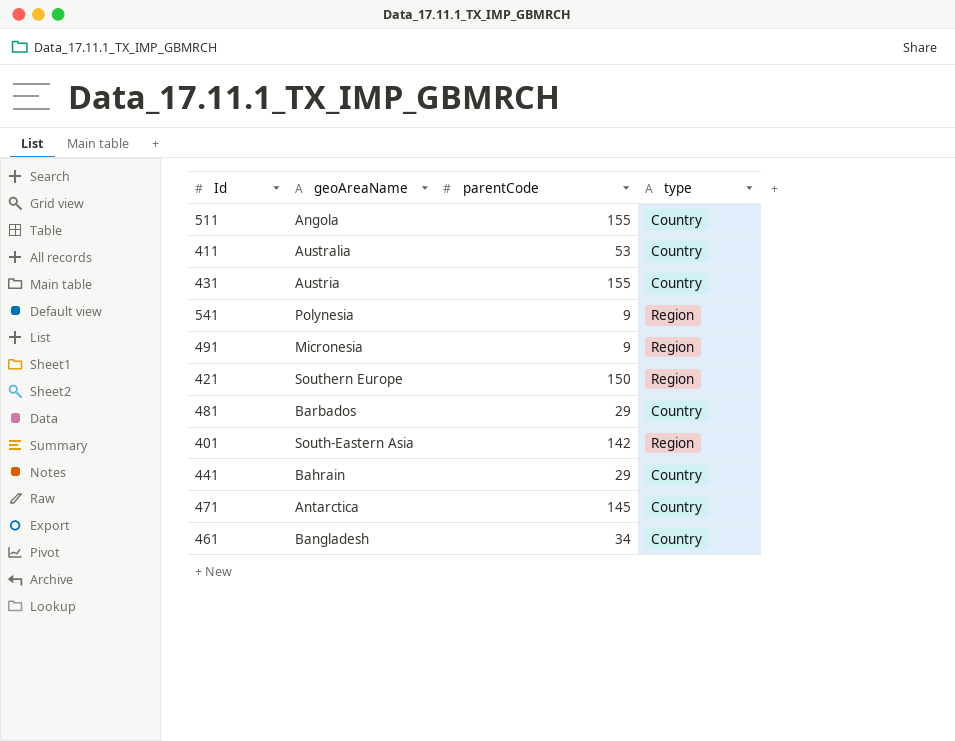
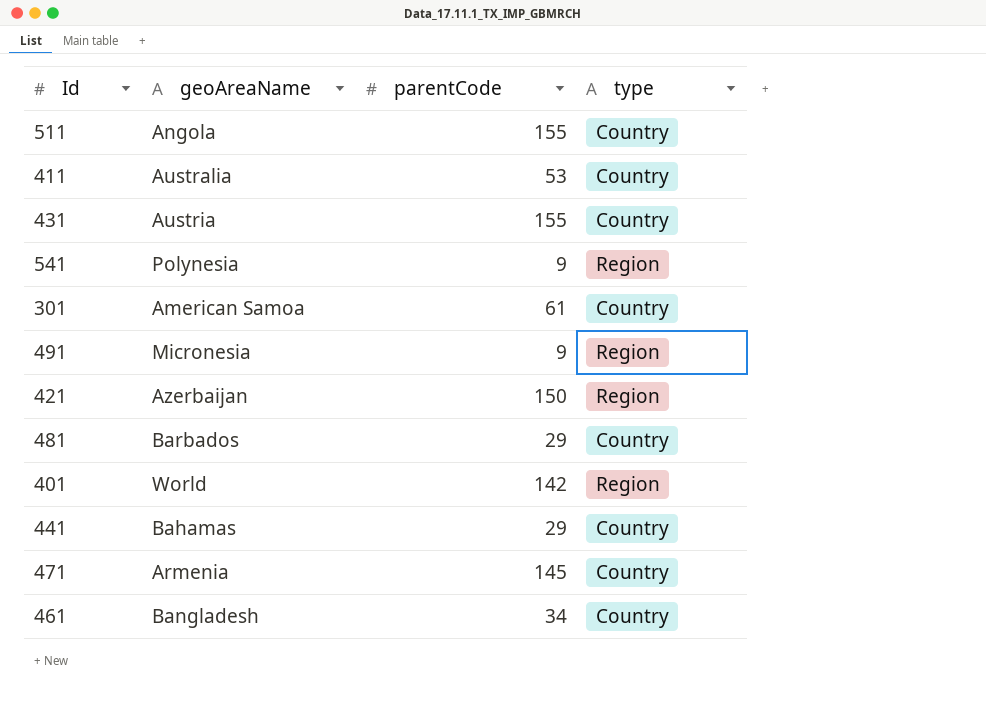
row 301: none -> American Samoa | 61 | Country
421 | geoAreaName: Southern Europe -> Azerbaijan
401 | geoAreaName: South-Eastern Asia -> World
441 | geoAreaName: Bahrain -> Bahamas
471 | geoAreaName: Antarctica -> Armenia

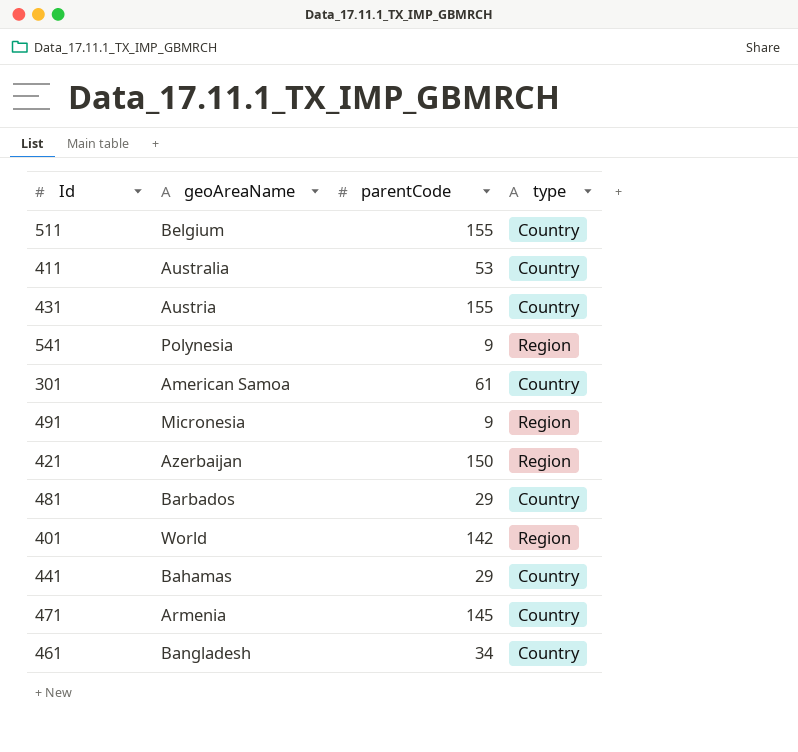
511 | geoAreaName: Angola -> Belgium

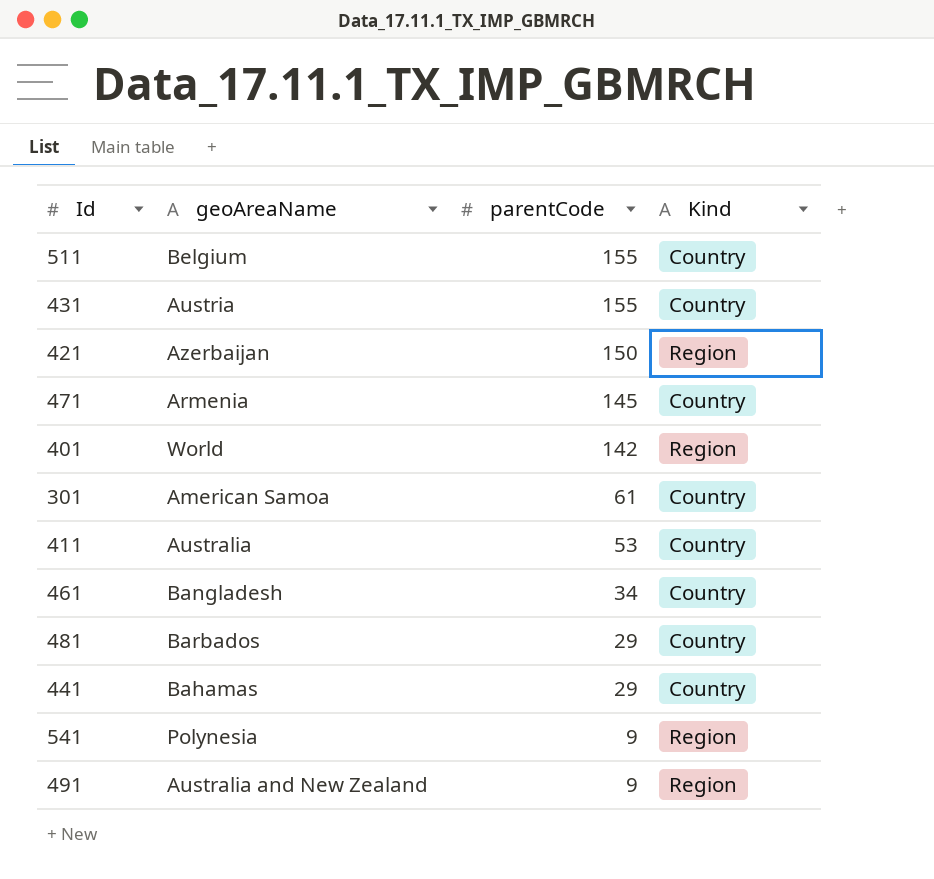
row order: none -> parentCode descending
column name: type -> Kind
491 | geoAreaName: Micronesia -> Australia and New Zealand

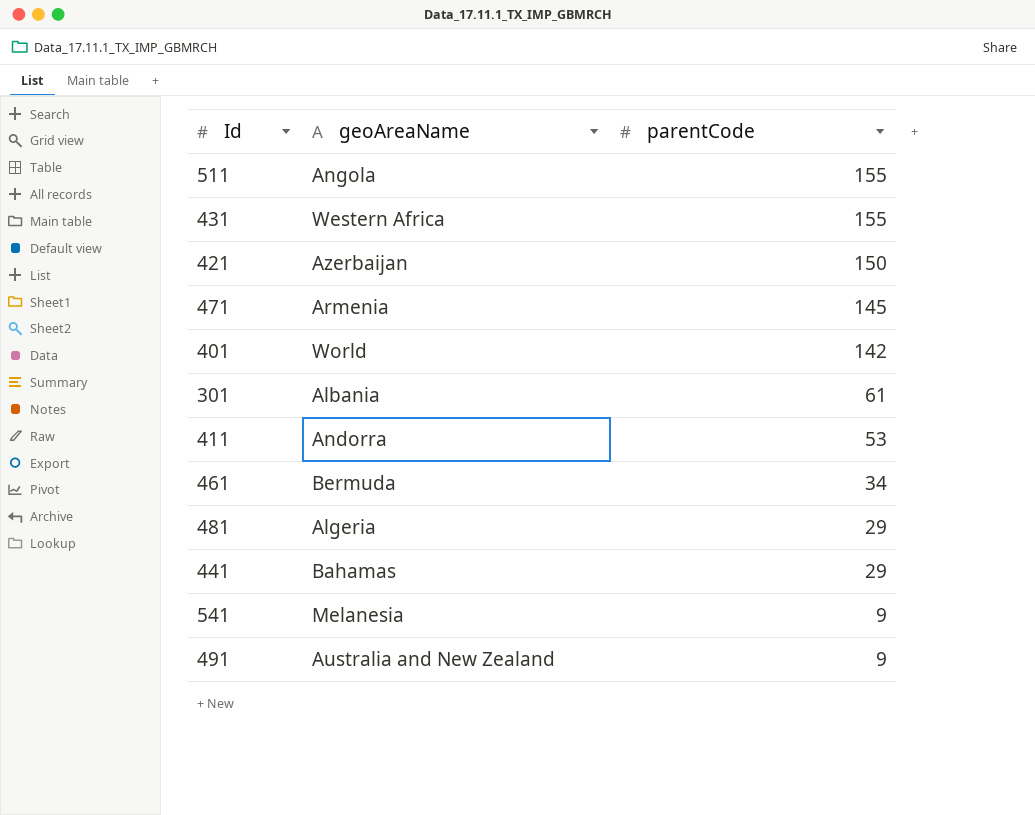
column Kind | position: 4 -> none
511 | geoAreaName: Belgium -> Angola
431 | geoAreaName: Austria -> Western Africa
301 | geoAreaName: American Samoa -> Albania
411 | geoAreaName: Australia -> Andorra
461 | geoAreaName: Bangladesh -> Bermuda
481 | geoAreaName: Barbados -> Algeria
541 | geoAreaName: Polynesia -> Melanesia

